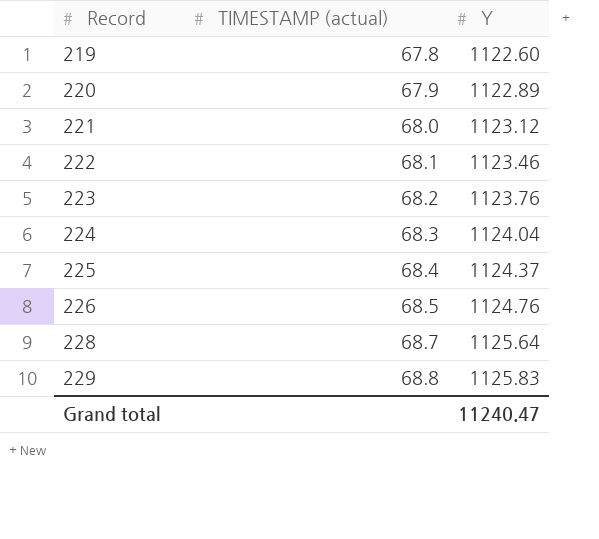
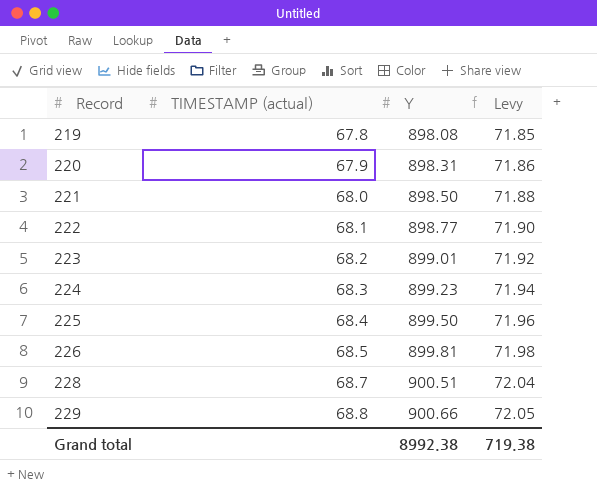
column Levy | formula: none -> [Y] * 0.08
219 | Y: 1122.60 -> 898.08
220 | Y: 1122.89 -> 898.31
221 | Y: 1123.12 -> 898.50
222 | Y: 1123.46 -> 898.77
223 | Y: 1123.76 -> 899.01
224 | Y: 1124.04 -> 899.23
225 | Y: 1124.37 -> 899.50
226 | Y: 1124.76 -> 899.81
228 | Y: 1125.64 -> 900.51
229 | Y: 1125.83 -> 900.66
Grand total | Y: 11240.47 -> 8992.38

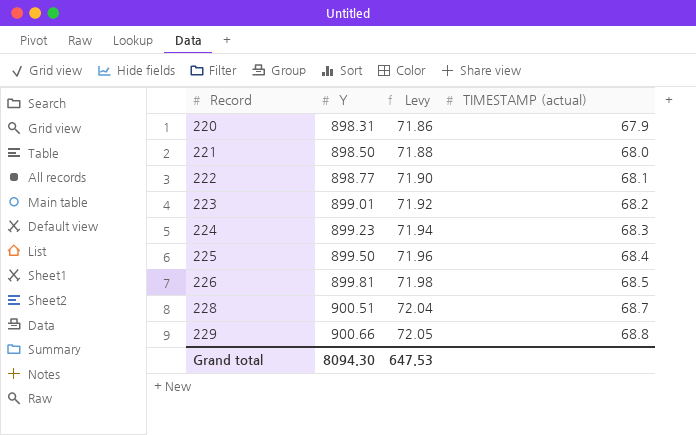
column TIMESTAMP (actual) | position: 2 -> 4
row 219: 67.8 | 898.08 | 71.85 -> none
Grand total | Y: 8992.38 -> 8094.30
Grand total | Levy: 719.38 -> 647.53

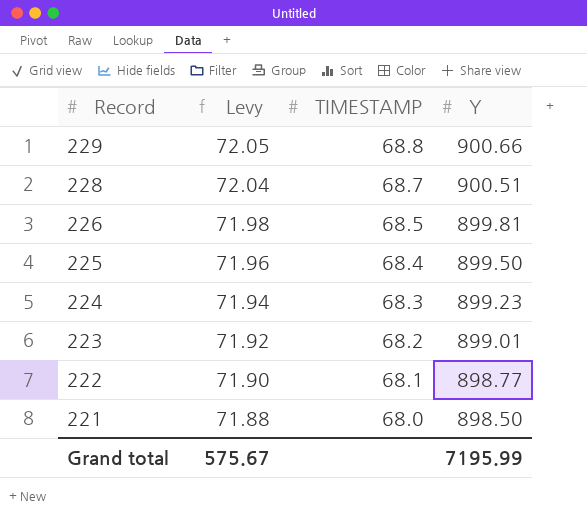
row order: Record ascending -> Record descending
column name: TIMESTAMP (actual) -> TIMESTAMP
column Y | position: 2 -> 4
row 220: 898.31 | 71.86 | 67.9 -> none
Grand total | Levy: 647.53 -> 575.67
Grand total | Y: 8094.30 -> 7195.99

